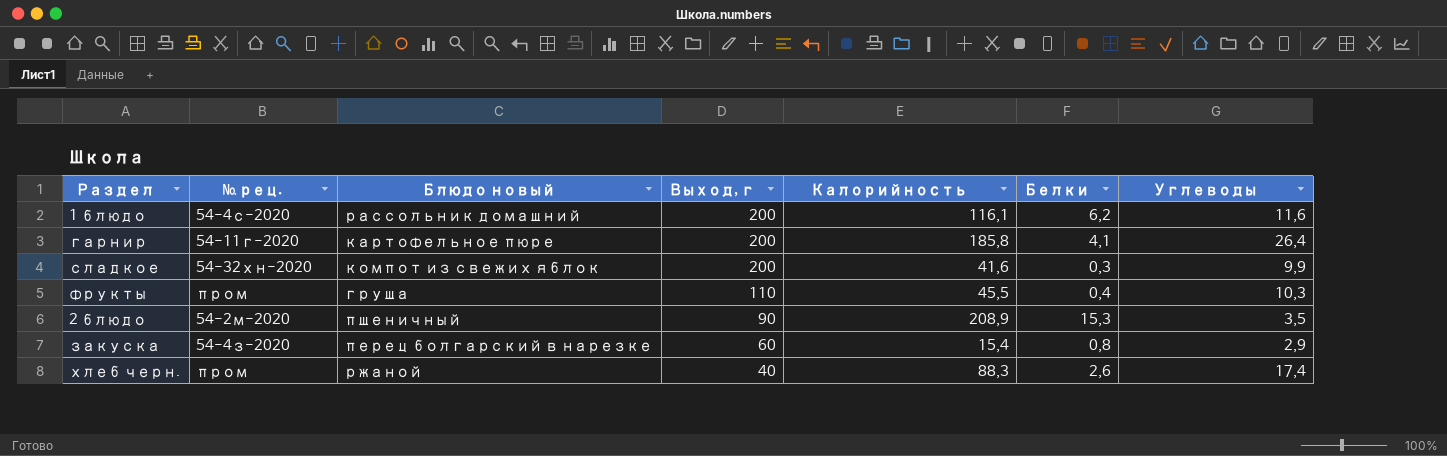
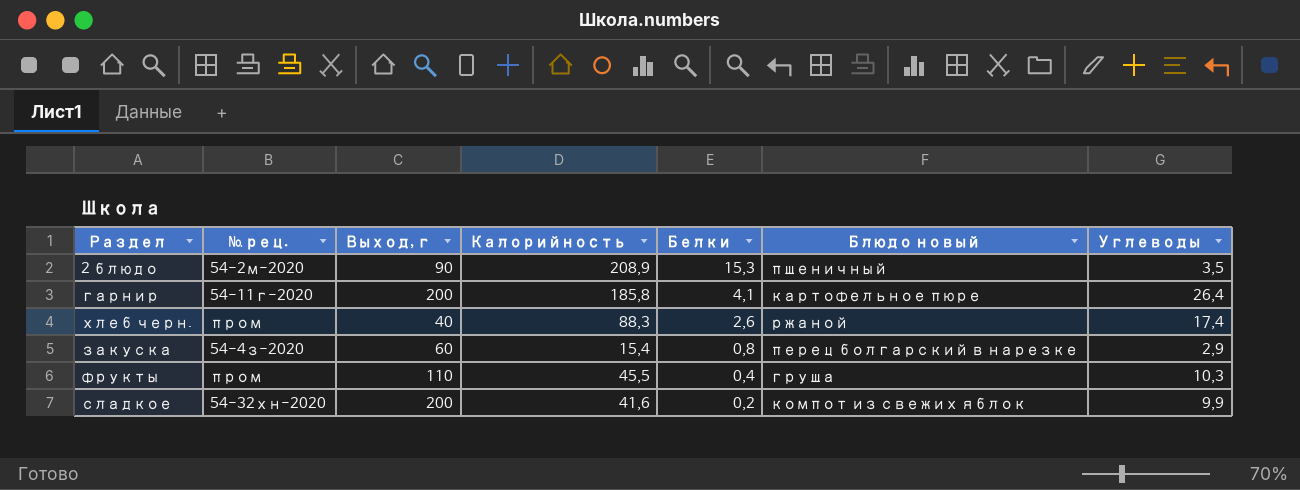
row order: Выход, г descending -> Белки descending
column Блюдо новый | position: 3 -> 6
row 1 блюдо: 54-4с-2020 | рассольник домашний | 200 | 116,1 | 6,2 | 11,6 -> none
сладкое | Белки: 0,3 -> 0,2

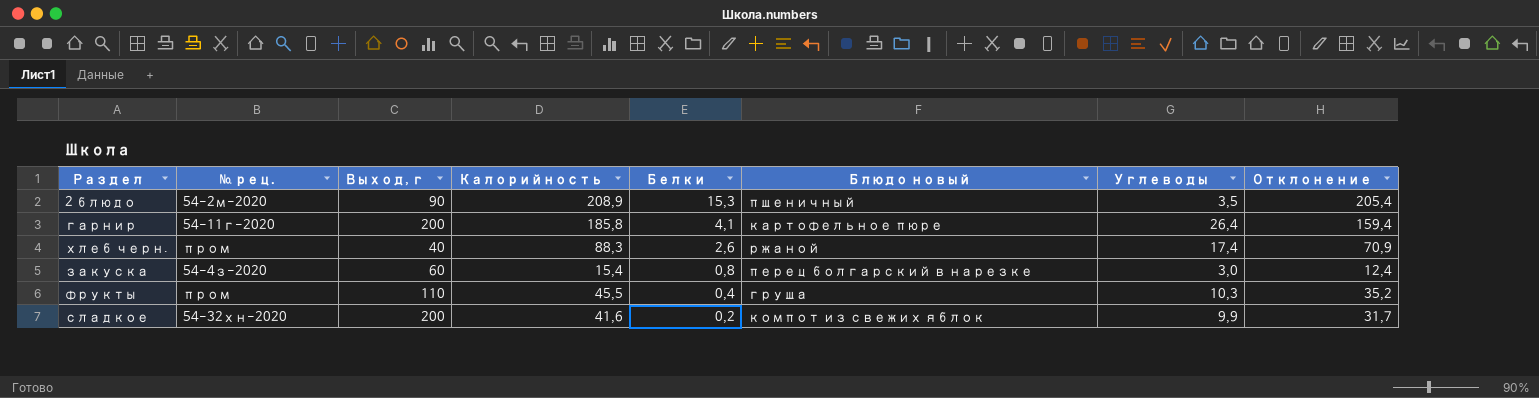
column Отклонение | formula: none -> [Калорийность] - [Углеводы]
закуска | Углеводы: 2,9 -> 3,0

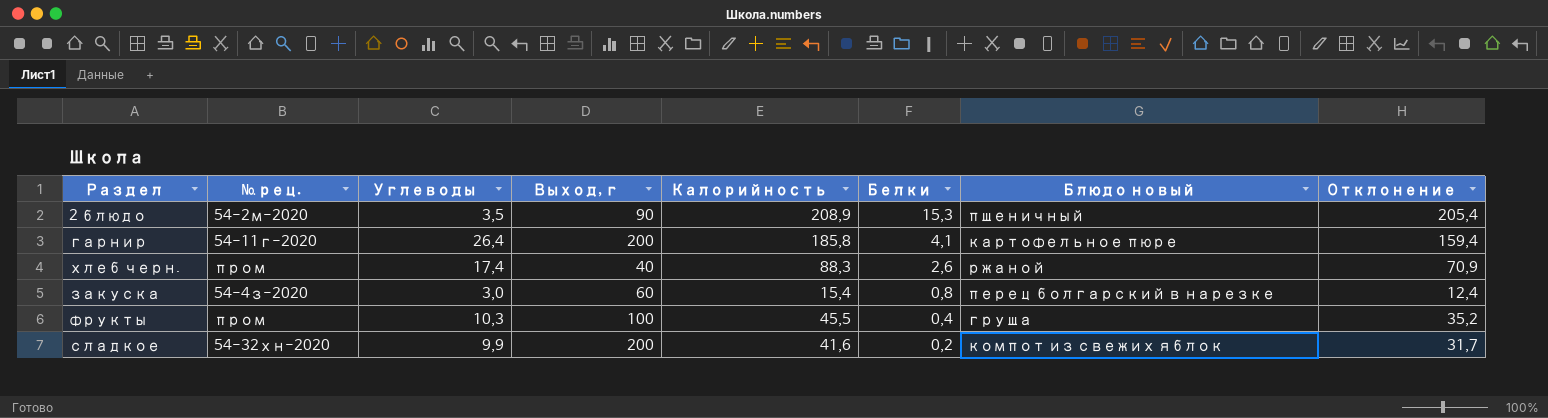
column Углеводы | position: 7 -> 3
фрукты | Выход, г: 110 -> 100

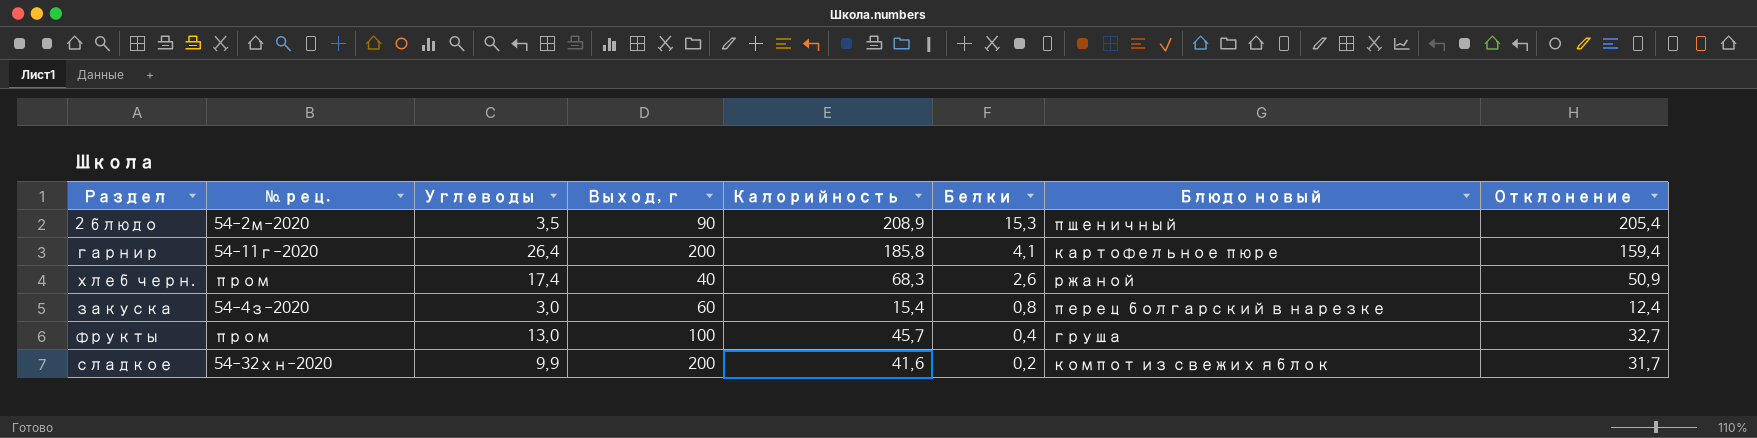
хлеб черн. | Калорийность: 88,3 -> 68,3
хлеб черн. | Отклонение: 70,9 -> 50,9
фрукты | Углеводы: 10,3 -> 13,0
фрукты | Калорийность: 45,5 -> 45,7
фрукты | Отклонение: 35,2 -> 32,7

